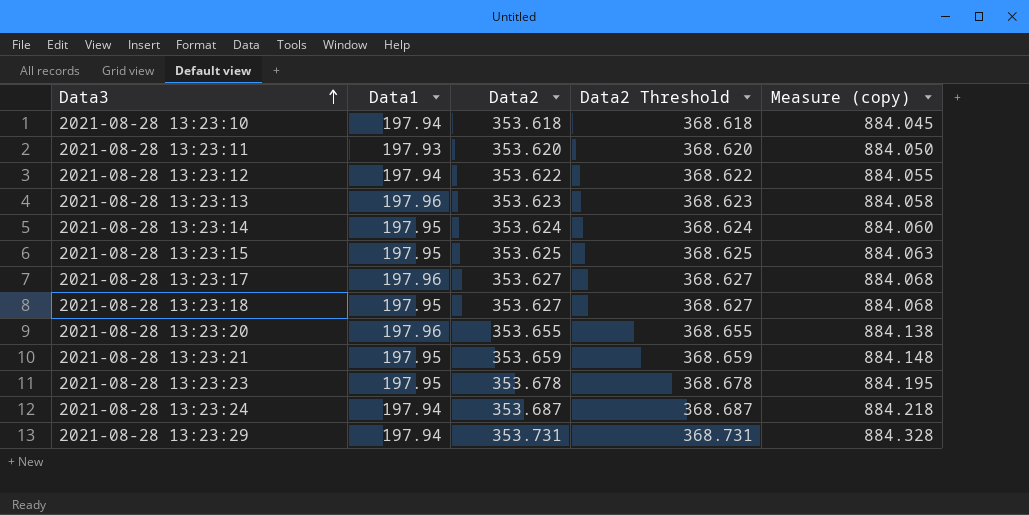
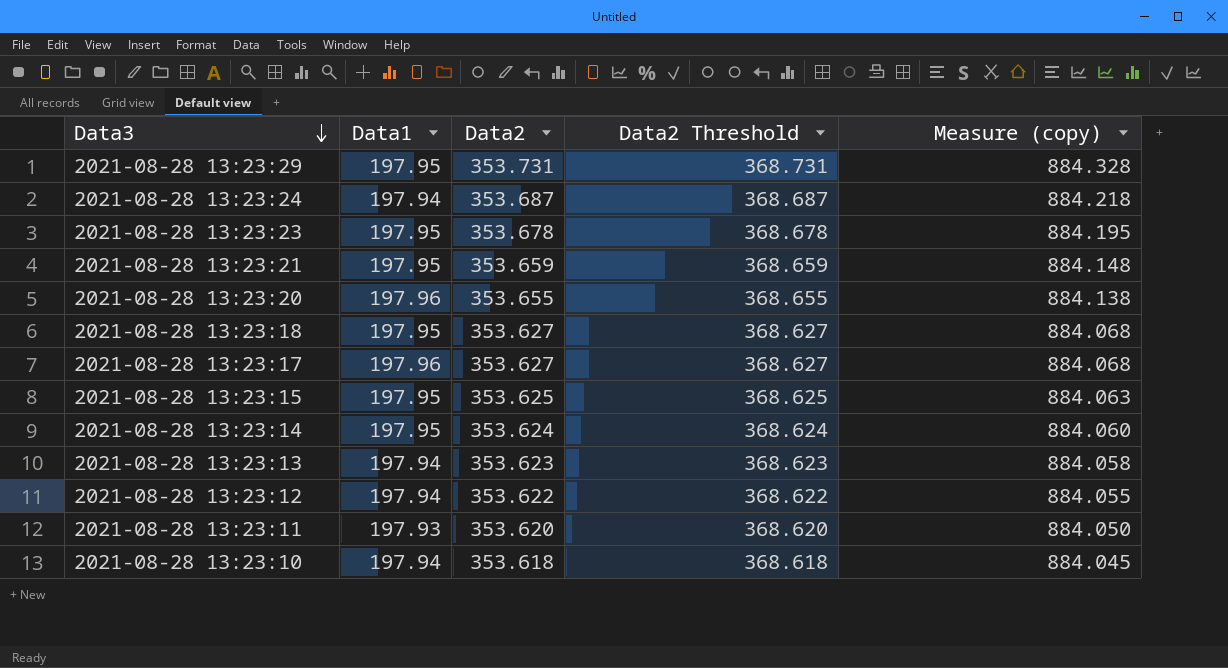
row order: Data3 ascending -> Data3 descending
2021-08-28 13:23:29 | Data1: 197.94 -> 197.95
2021-08-28 13:23:13 | Data1: 197.96 -> 197.94

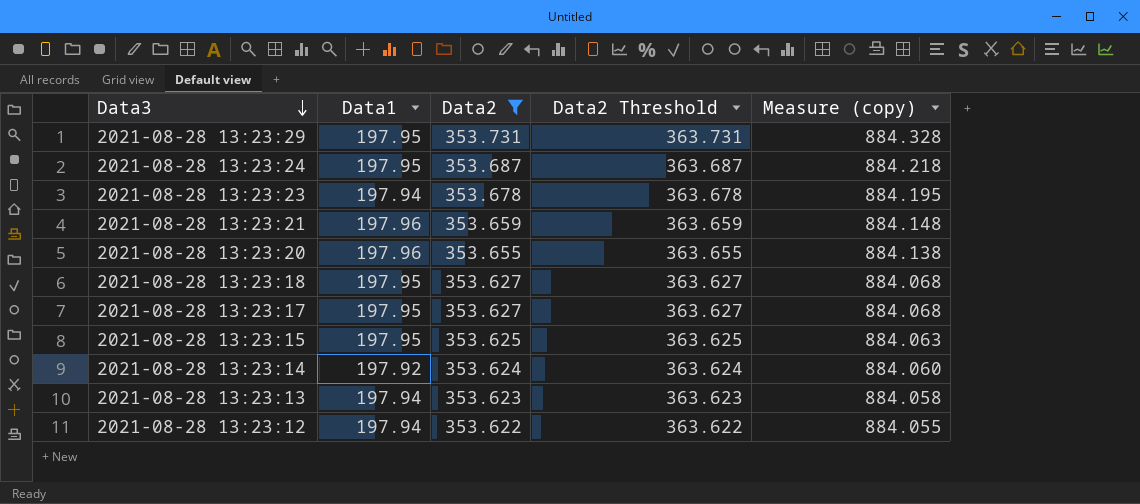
filter: none -> Data2 >= 353.622
column Data2 Threshold | formula: [Data2] + 15 -> [Data2] + 10
2021-08-28 13:23:24 | Data1: 197.94 -> 197.95
2021-08-28 13:23:23 | Data1: 197.95 -> 197.94
2021-08-28 13:23:21 | Data1: 197.95 -> 197.96
2021-08-28 13:23:17 | Data1: 197.96 -> 197.95
2021-08-28 13:23:14 | Data1: 197.95 -> 197.92

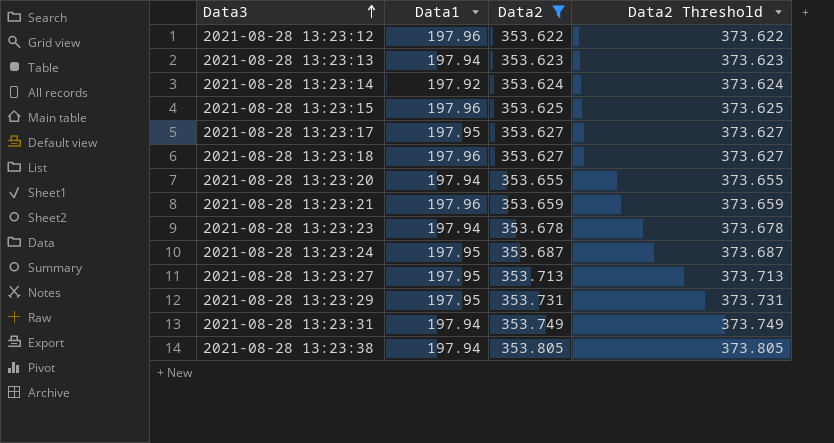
row order: Data3 descending -> Data3 ascending
column Measure (copy) | formula: [Data2] * 2.5 -> none
column Data2 Threshold | formula: [Data2] + 10 -> [Data2] + 20
2021-08-28 13:23:12 | Data1: 197.94 -> 197.96
2021-08-28 13:23:15 | Data1: 197.95 -> 197.96
2021-08-28 13:23:18 | Data1: 197.95 -> 197.96
2021-08-28 13:23:20 | Data1: 197.96 -> 197.94
row 2021-08-28 13:23:27: none -> 197.95 | 353.713 | 373.713
row 2021-08-28 13:23:31: none -> 197.94 | 353.749 | 373.749
row 2021-08-28 13:23:38: none -> 197.94 | 353.805 | 373.805

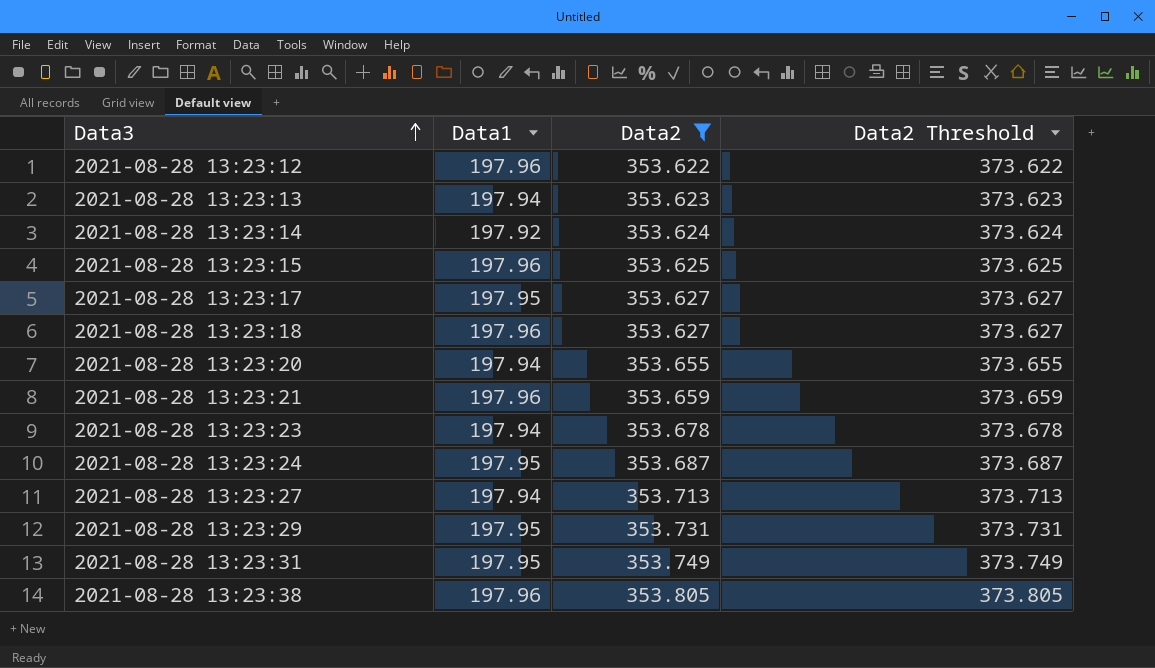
2021-08-28 13:23:27 | Data1: 197.95 -> 197.94
2021-08-28 13:23:31 | Data1: 197.94 -> 197.95
2021-08-28 13:23:38 | Data1: 197.94 -> 197.96

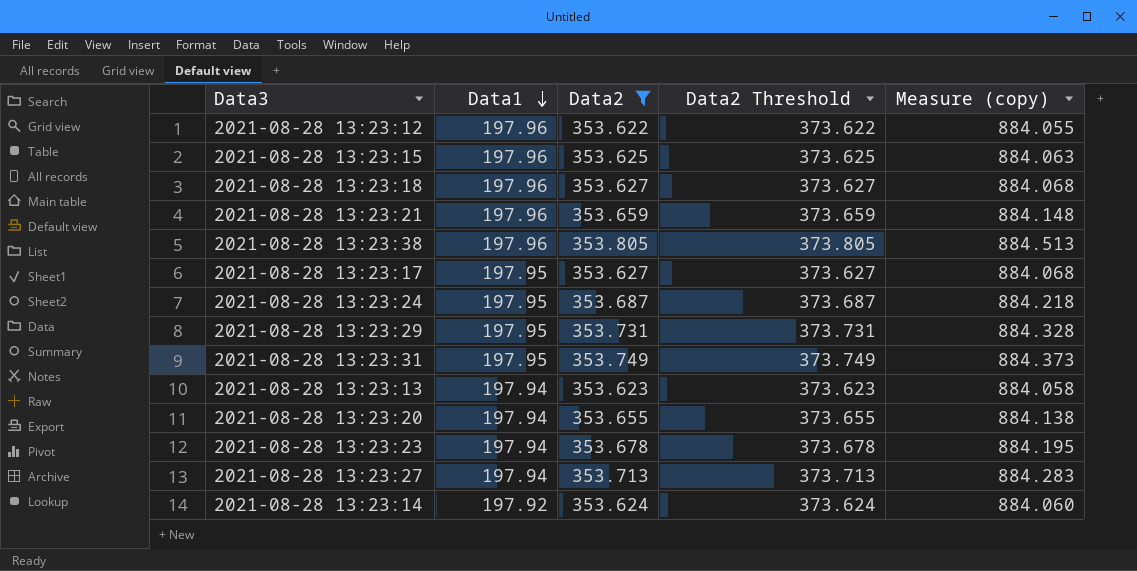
row order: Data3 ascending -> Data1 descending
column Measure (copy) | formula: none -> [Data2] * 2.5

